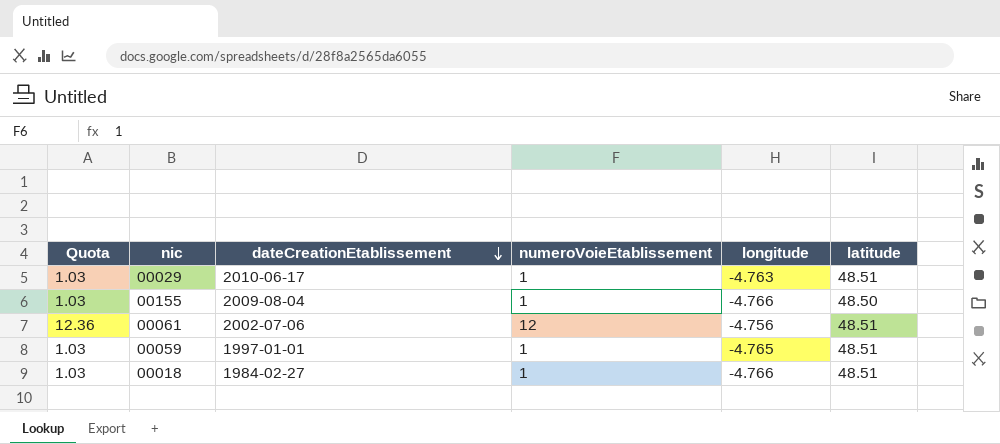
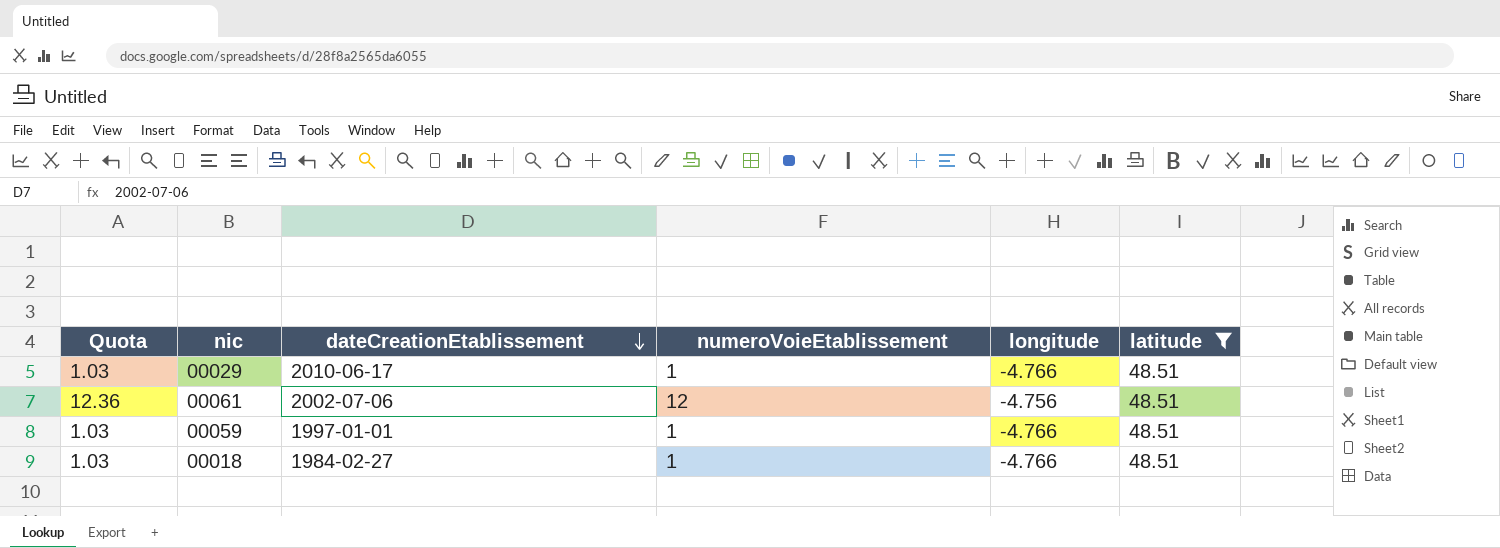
filter: none -> latitude = 48.51
00029 | longitude: -4.763 -> -4.766
00059 | longitude: -4.765 -> -4.766

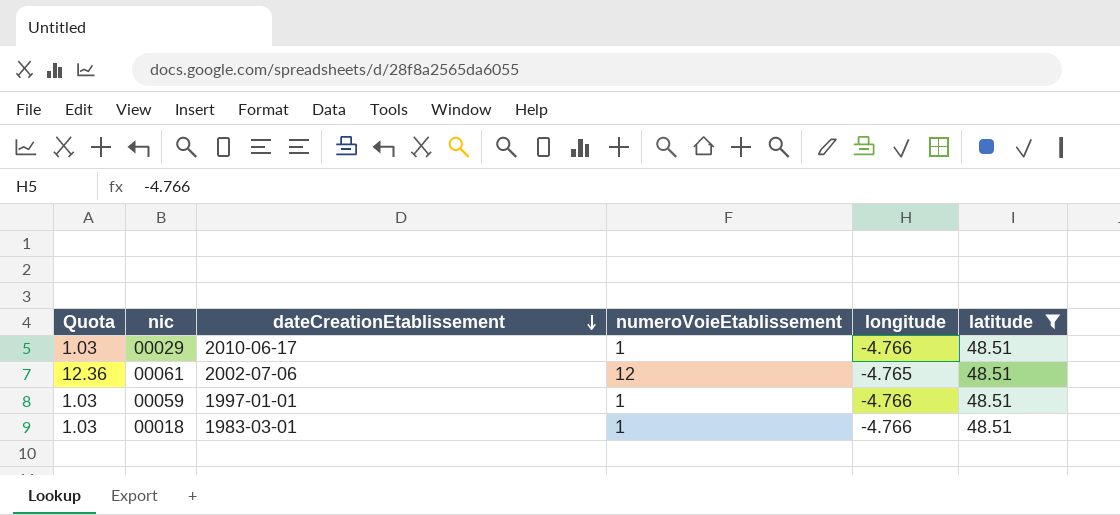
00061 | longitude: -4.756 -> -4.765
00018 | dateCreationEtablissement: 1984-02-27 -> 1983-03-01

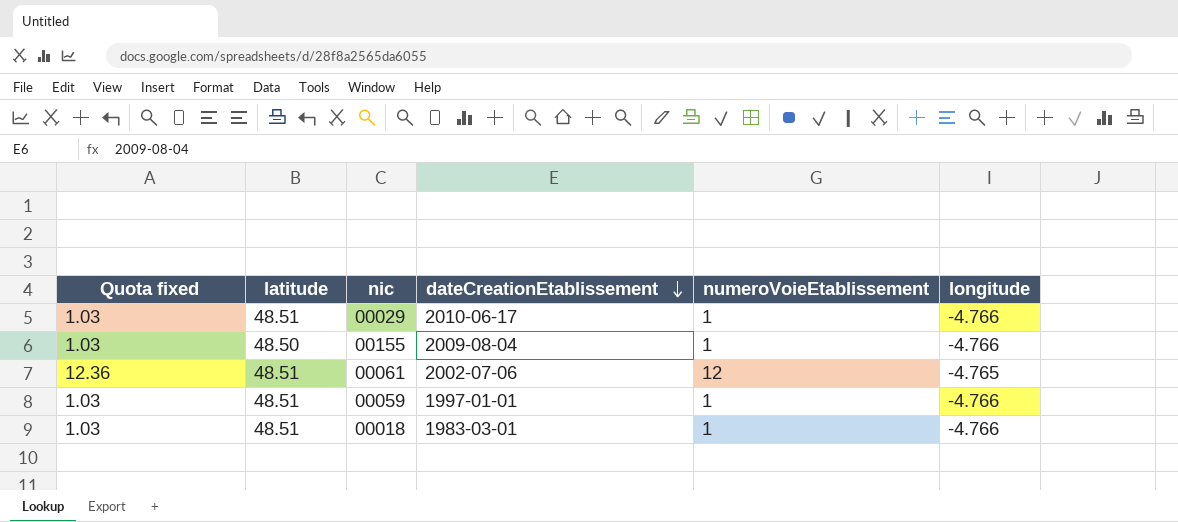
filter: latitude = 48.51 -> none
column name: Quota -> Quota fixed
column latitude | position: 6 -> 2

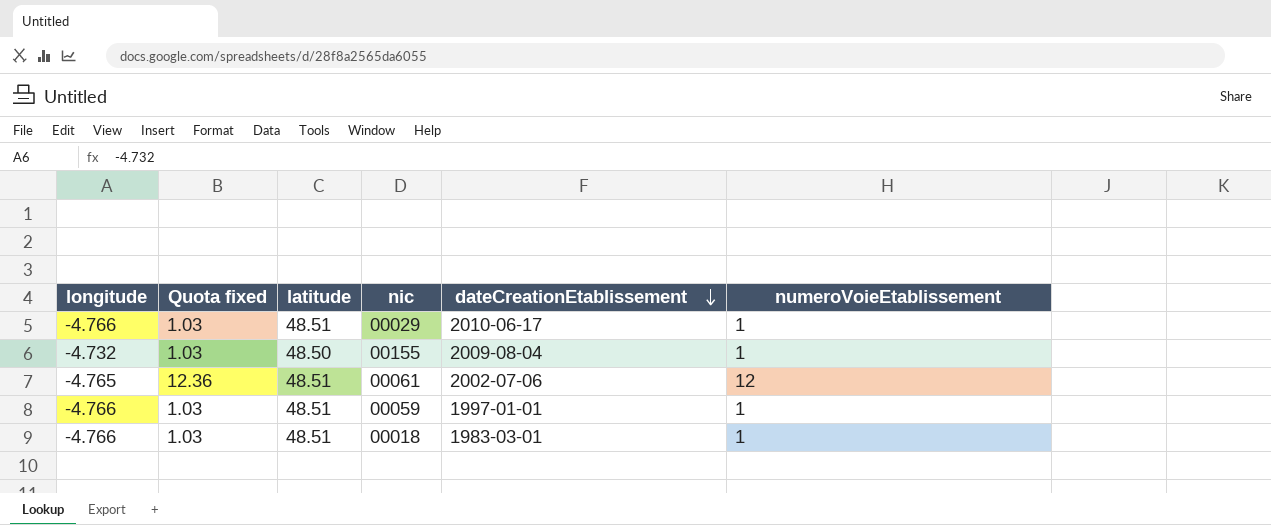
column longitude | position: 6 -> 1
00155 | longitude: -4.766 -> -4.732

